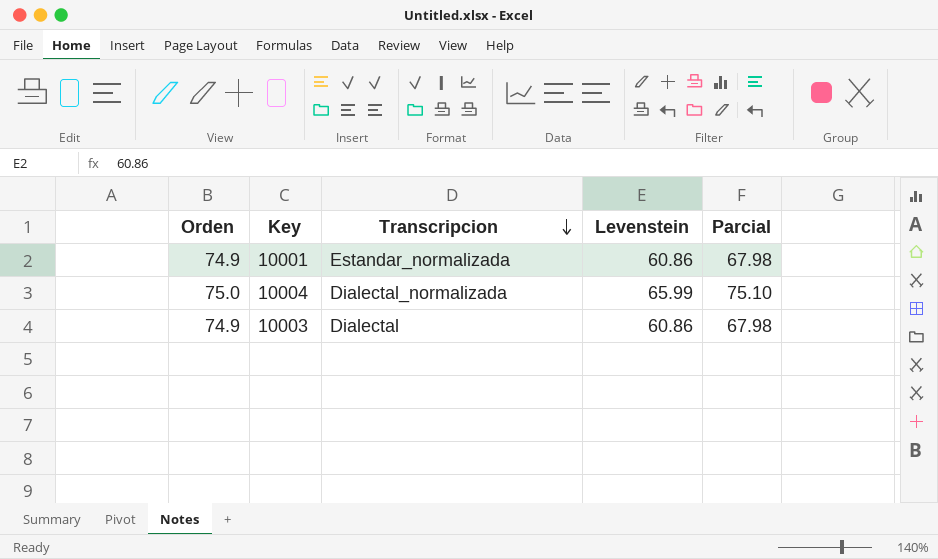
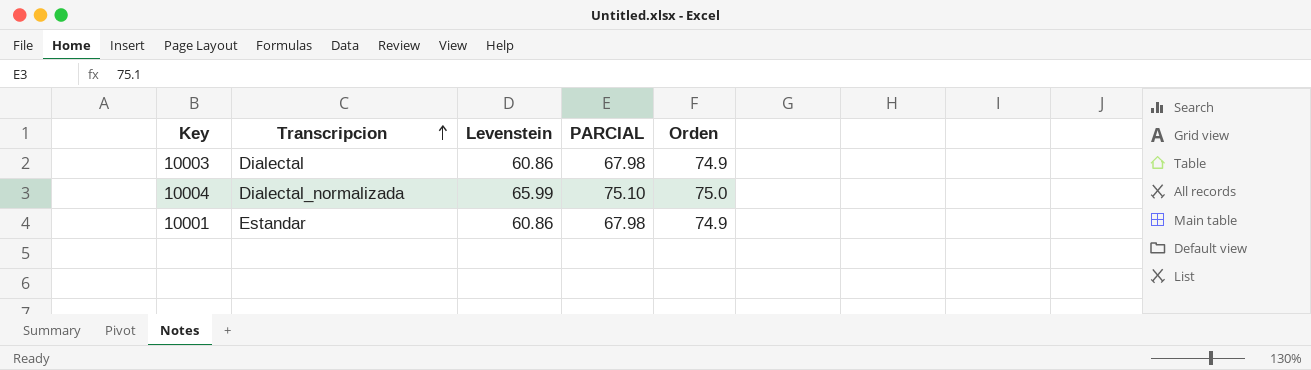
row order: Transcripcion descending -> Transcripcion ascending
column name: Parcial -> PARCIAL
column Orden | position: 1 -> 5
10001 | Transcripcion: Estandar_normalizada -> Estandar

